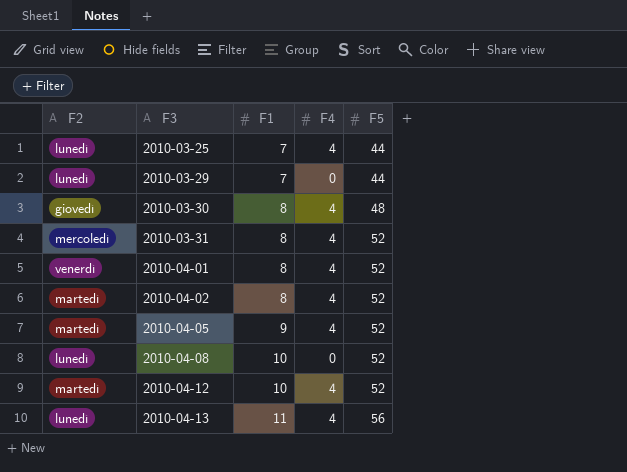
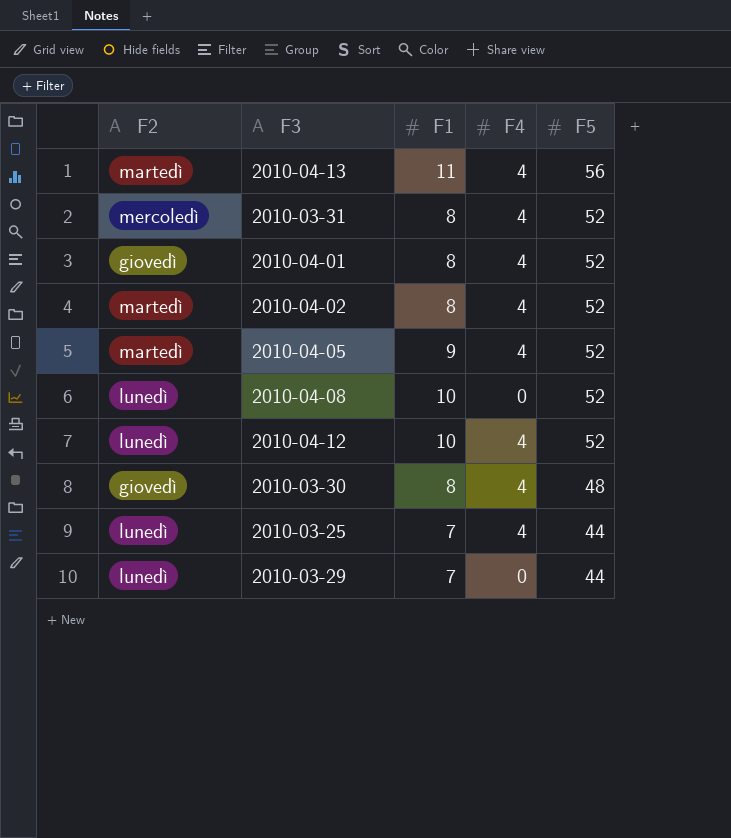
row order: F3 ascending -> F5 descending
2010-04-13 | F2: lunedì -> martedì
2010-04-01 | F2: venerdì -> giovedì
2010-04-12 | F2: martedì -> lunedì

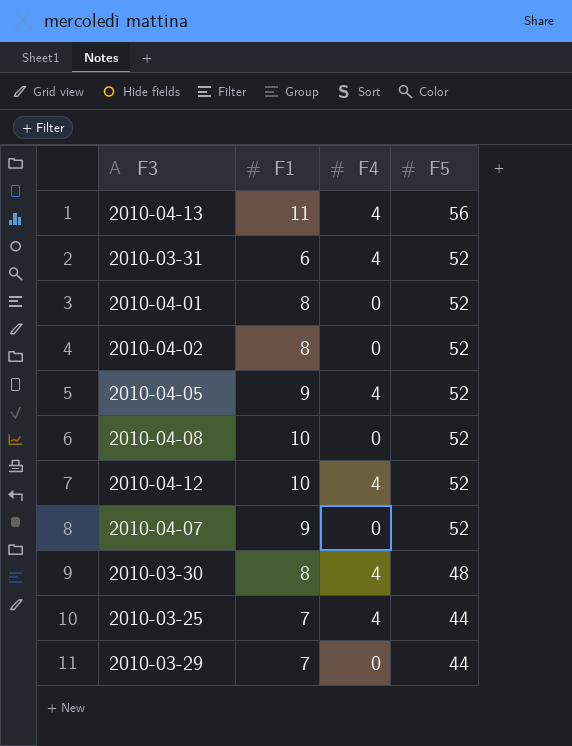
column F2 | position: 1 -> none
2010-03-31 | F1: 8 -> 6
2010-04-01 | F4: 4 -> 0
2010-04-02 | F4: 4 -> 0
row 2010-04-07: none -> 9 | 0 | 52

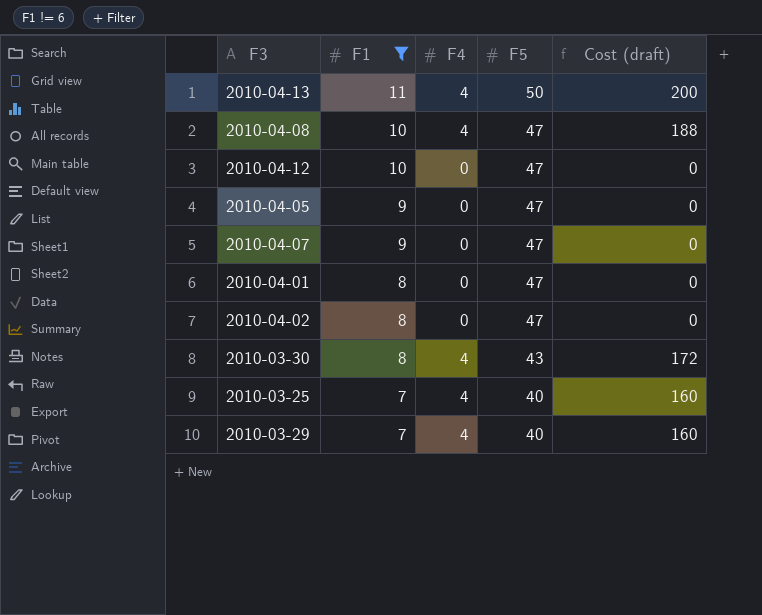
filter: none -> F1 != 6
row order: F5 descending -> F1 descending
column Cost (draft) | formula: none -> [F4] * [F5]
2010-04-13 | F5: 56 -> 50
2010-04-08 | F4: 0 -> 4
2010-04-08 | F5: 52 -> 47
2010-04-12 | F4: 4 -> 0
2010-04-12 | F5: 52 -> 47
2010-04-05 | F4: 4 -> 0
2010-04-05 | F5: 52 -> 47
2010-04-07 | F5: 52 -> 47
2010-04-01 | F5: 52 -> 47
2010-04-02 | F5: 52 -> 47
2010-03-30 | F5: 48 -> 43
2010-03-25 | F5: 44 -> 40
2010-03-29 | F4: 0 -> 4
2010-03-29 | F5: 44 -> 40

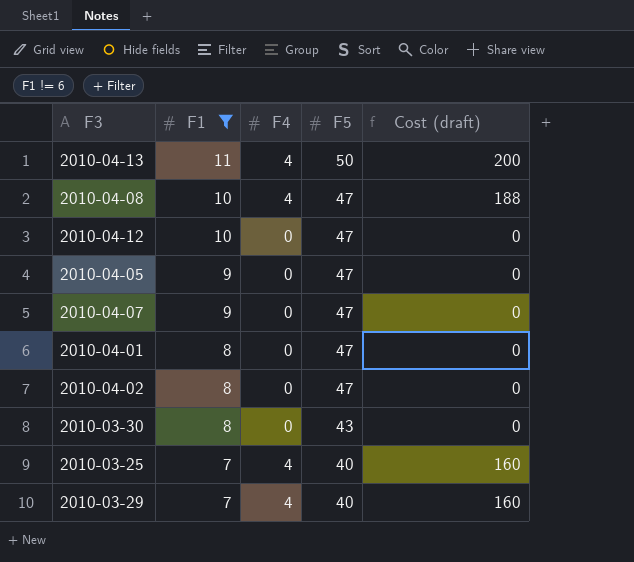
2010-03-30 | F4: 4 -> 0
2010-03-30 | Cost (draft): 172 -> 0

